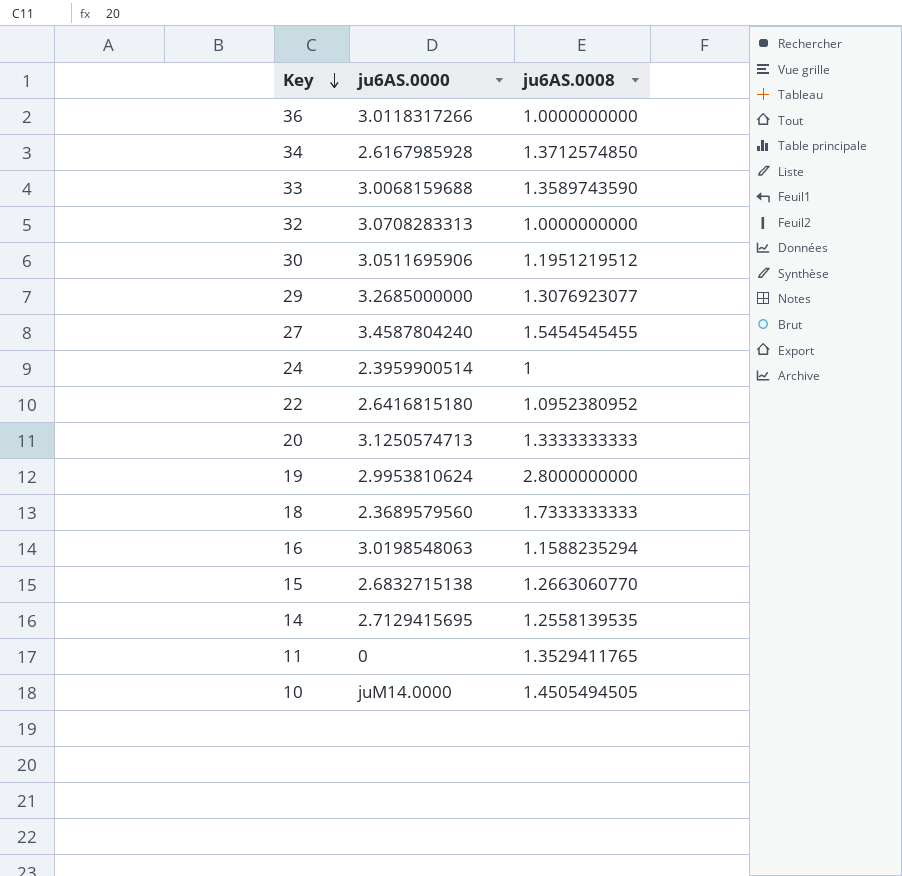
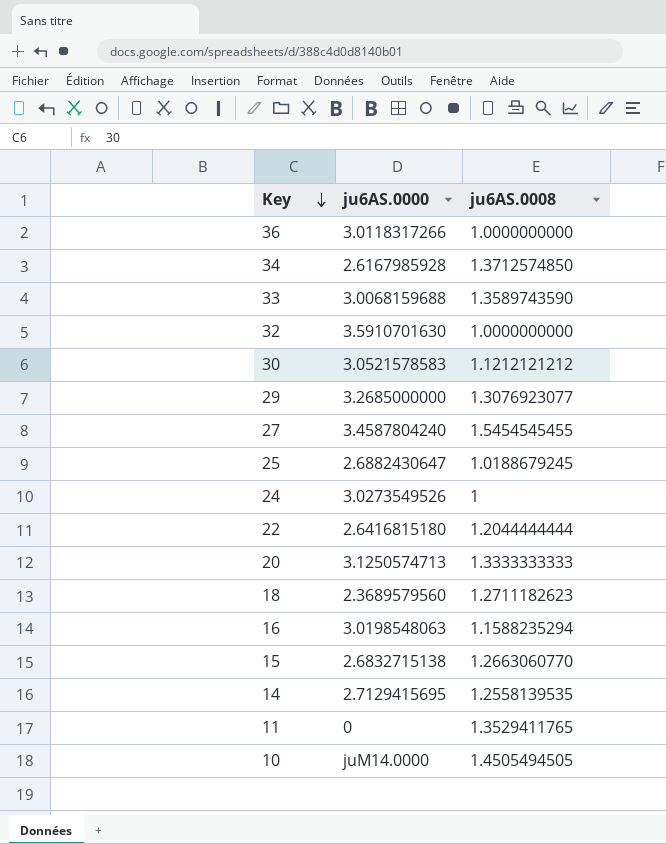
row 19: 2.9953810624 | 2.8000000000 -> none
32 | ju6AS.0000: 3.0708283313 -> 3.5910701630
30 | ju6AS.0000: 3.0511695906 -> 3.0521578583
30 | ju6AS.0008: 1.1951219512 -> 1.1212121212
row 25: none -> 2.6882430647 | 1.0188679245
24 | ju6AS.0000: 2.3959900514 -> 3.0273549526
22 | ju6AS.0008: 1.0952380952 -> 1.2044444444
18 | ju6AS.0008: 1.7333333333 -> 1.2711182623

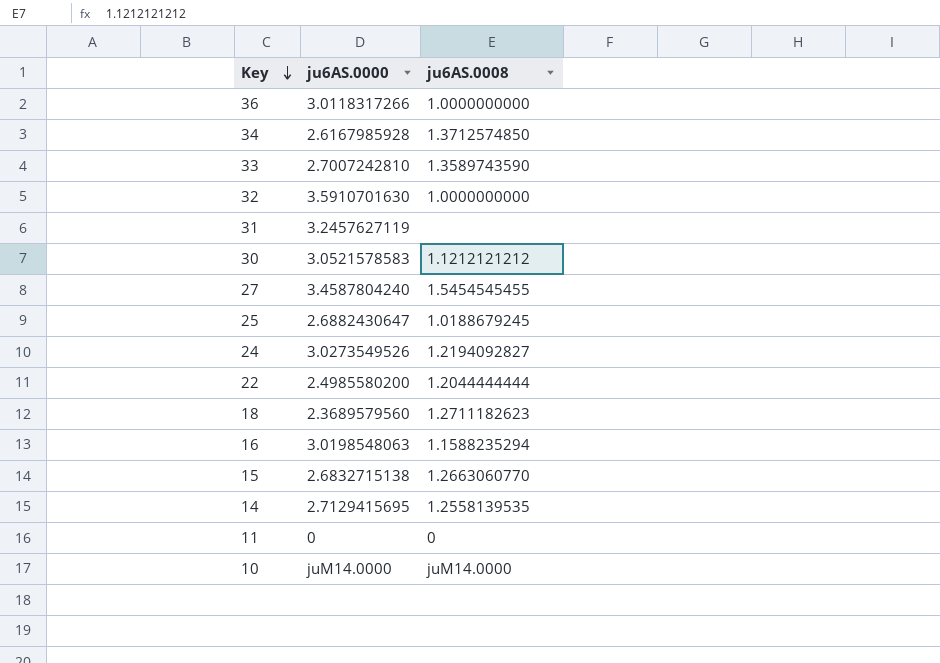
row 29: 3.2685000000 | 1.3076923077 -> none
row 20: 3.1250574713 | 1.3333333333 -> none
33 | ju6AS.0000: 3.0068159688 -> 2.7007242810
row 31: none -> 3.2457627119 | none
24 | ju6AS.0008: 1 -> 1.2194092827
22 | ju6AS.0000: 2.6416815180 -> 2.4985580200
11 | ju6AS.0008: 1.3529411765 -> 0
10 | ju6AS.0008: 1.4505494505 -> juM14.0000

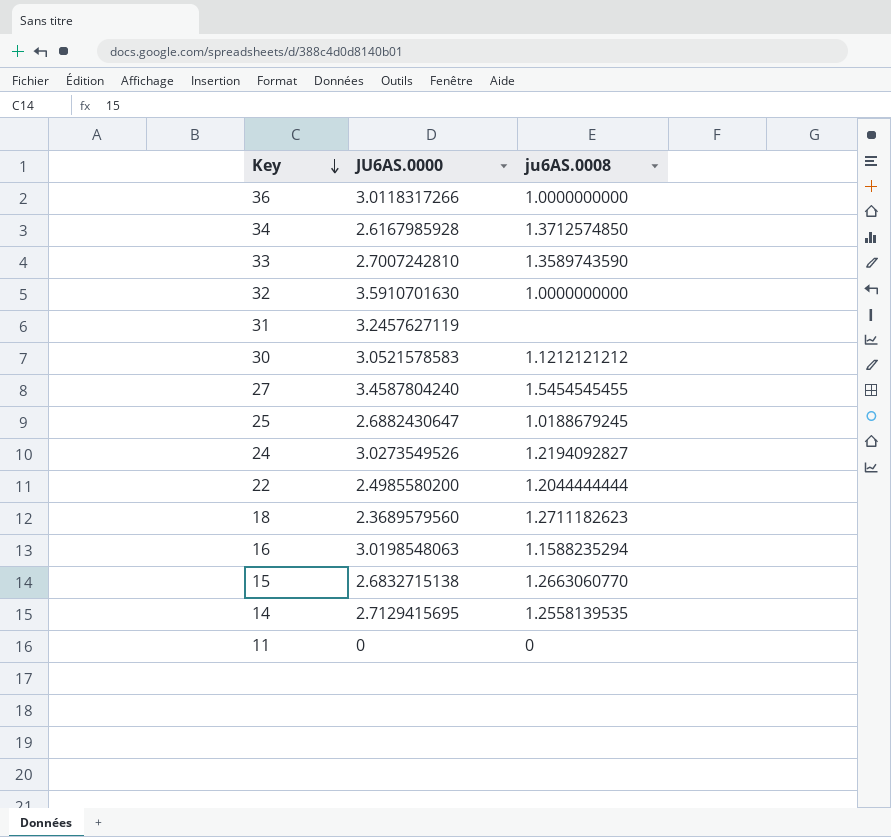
column name: ju6AS.0000 -> JU6AS.0000
row 10: juM14.0000 | juM14.0000 -> none

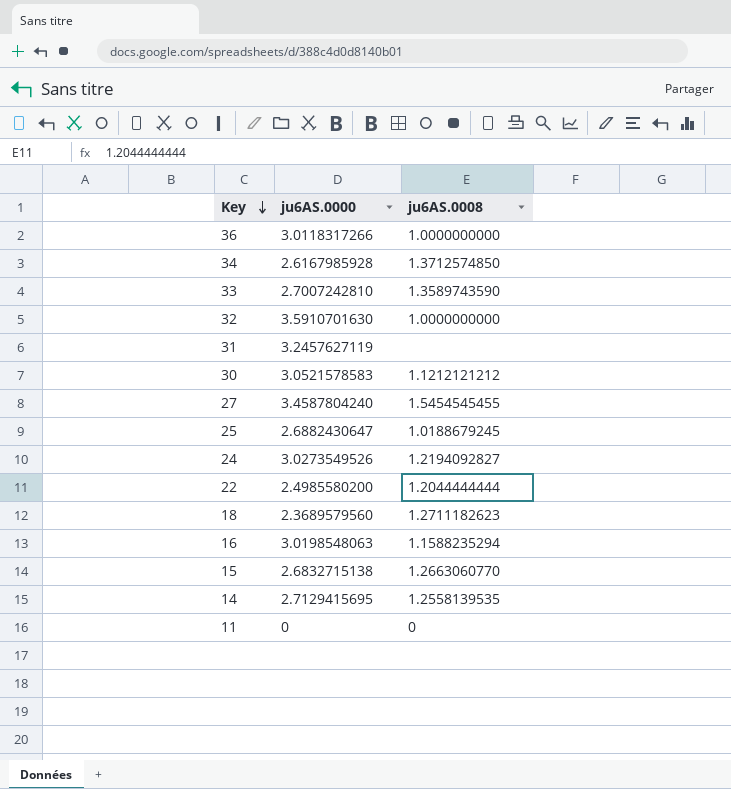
column name: JU6AS.0000 -> ju6AS.0000

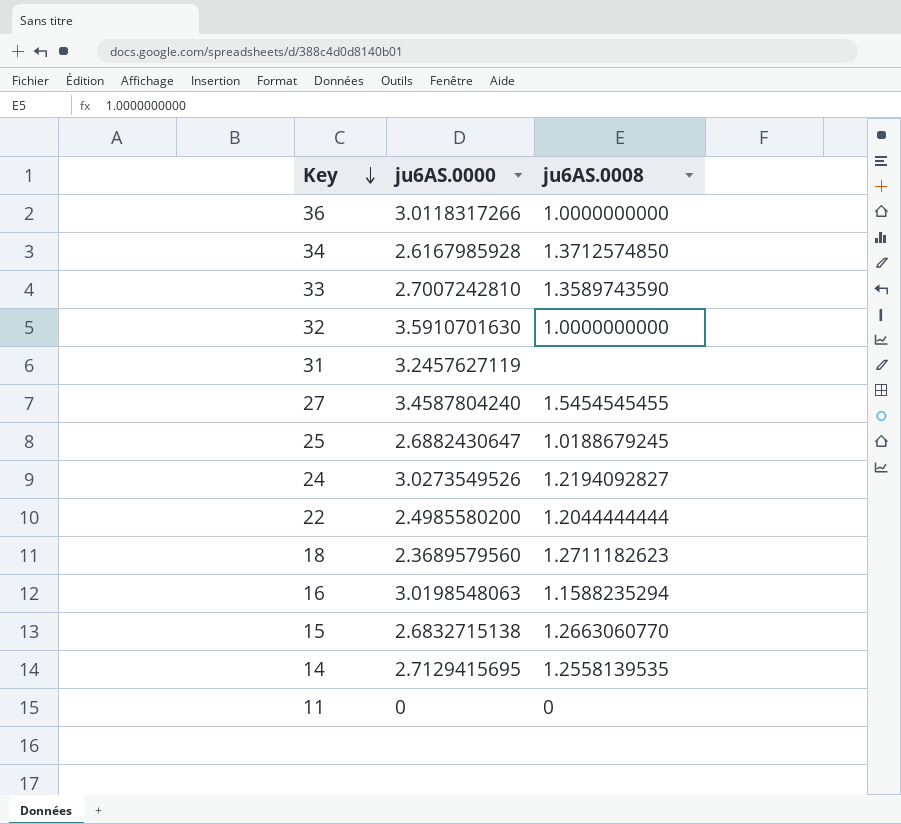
row 30: 3.0521578583 | 1.1212121212 -> none

